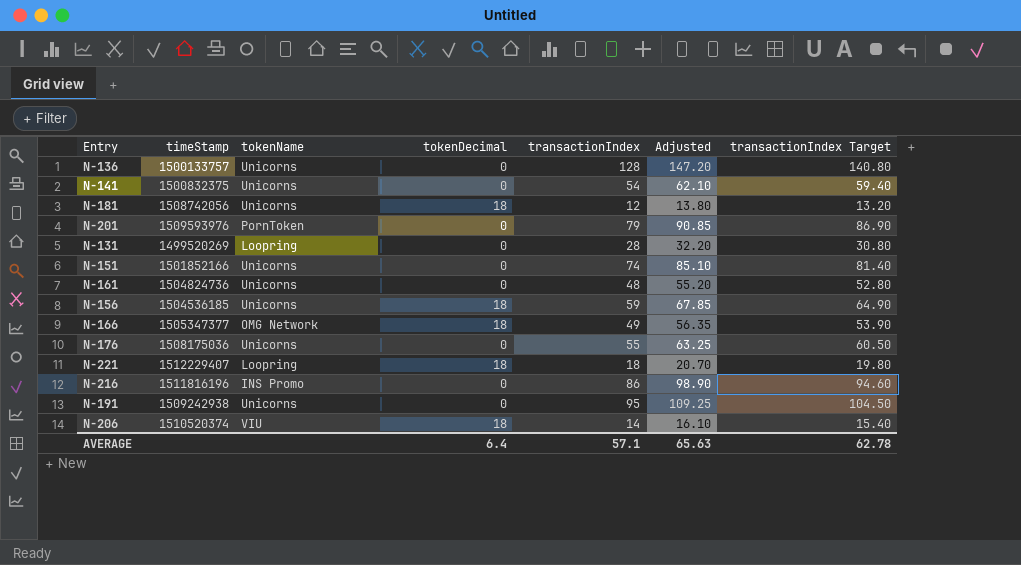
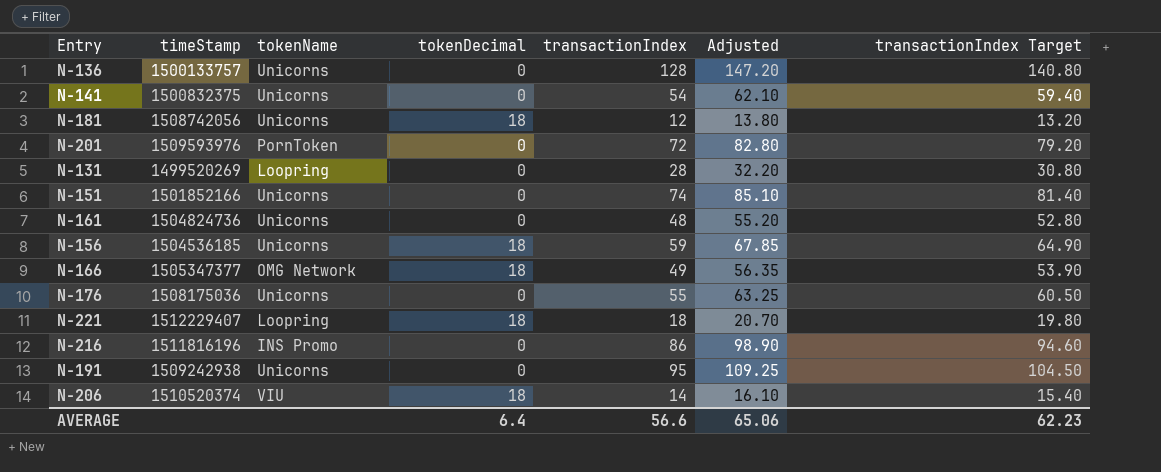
N-201 | transactionIndex: 79 -> 72
N-201 | Adjusted: 90.85 -> 82.80
N-201 | transactionIndex Target: 86.90 -> 79.20
AVERAGE | transactionIndex: 57.1 -> 56.6
AVERAGE | Adjusted: 65.63 -> 65.06
AVERAGE | transactionIndex Target: 62.78 -> 62.23

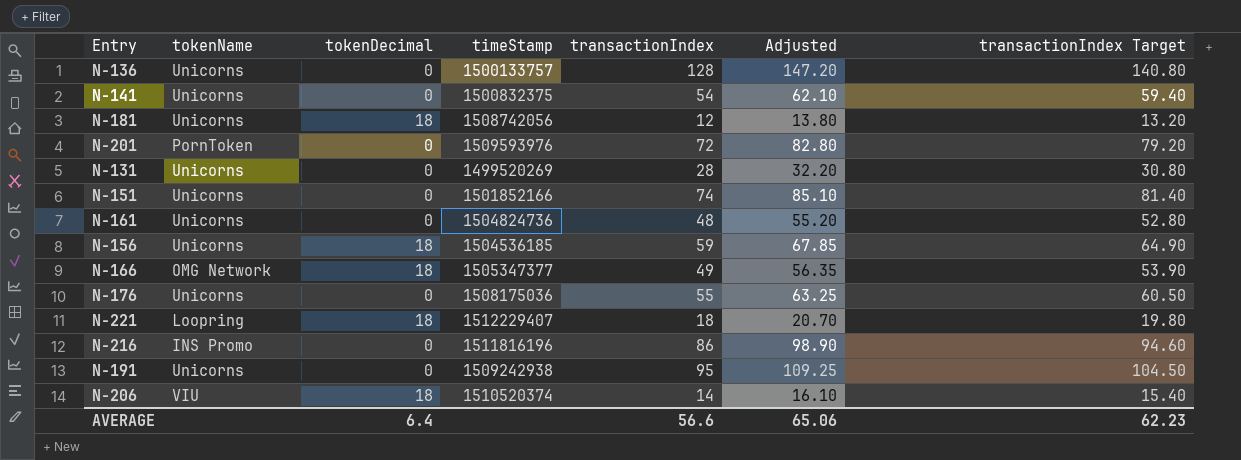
column timeStamp | position: 2 -> 4
N-131 | tokenName: Loopring -> Unicorns

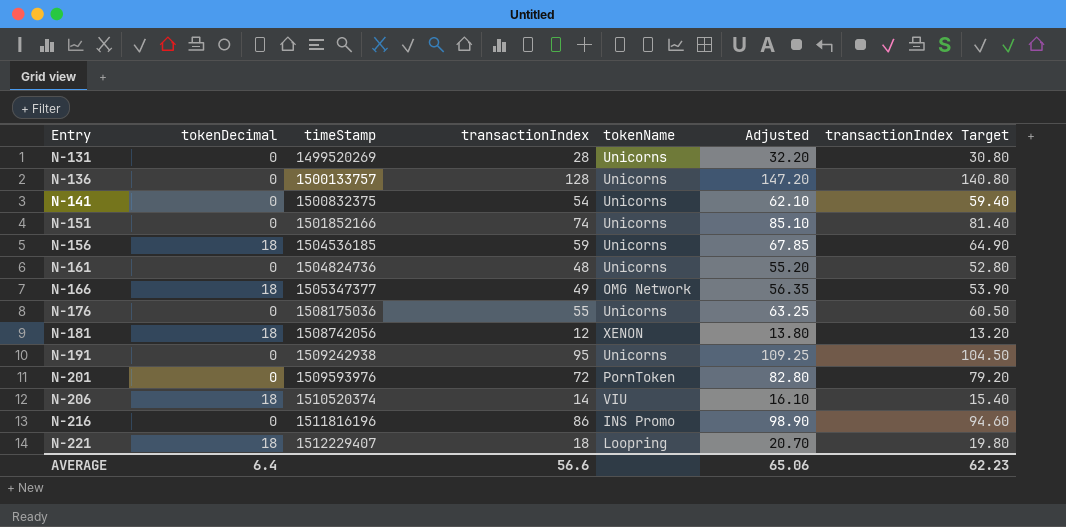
row order: none -> Entry ascending
column tokenName | position: 2 -> 5
N-181 | tokenName: Unicorns -> XENON

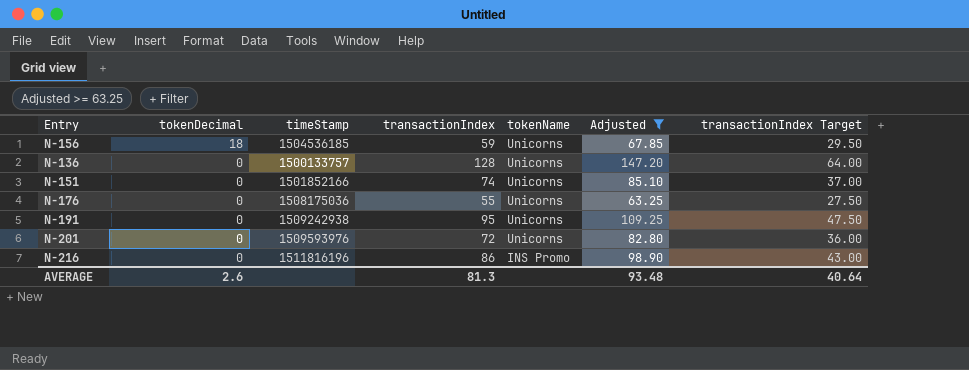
filter: none -> Adjusted >= 63.25
row order: Entry ascending -> tokenDecimal descending
column transactionIndex Target | formula: [transactionIndex] * 1.1 -> [transactionIndex] * 0.5
N-201 | tokenName: PornToken -> Unicorns
AVERAGE | tokenDecimal: 6.4 -> 2.6
AVERAGE | transactionIndex: 56.6 -> 81.3
AVERAGE | Adjusted: 65.06 -> 93.48
AVERAGE | transactionIndex Target: 62.23 -> 40.64

